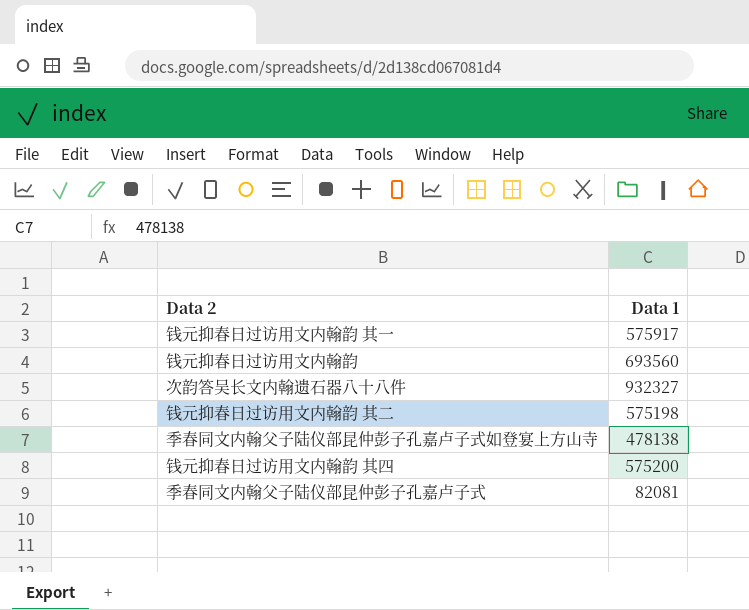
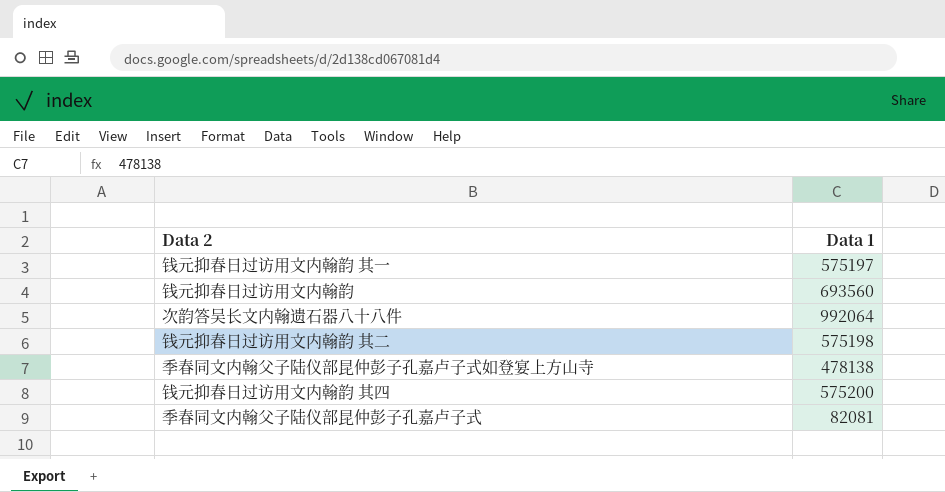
钱元抑春日过访用文内翰韵 其一 | Data 1: 575917 -> 575197
次韵答吴长文内翰遗石器八十八件 | Data 1: 932327 -> 992064

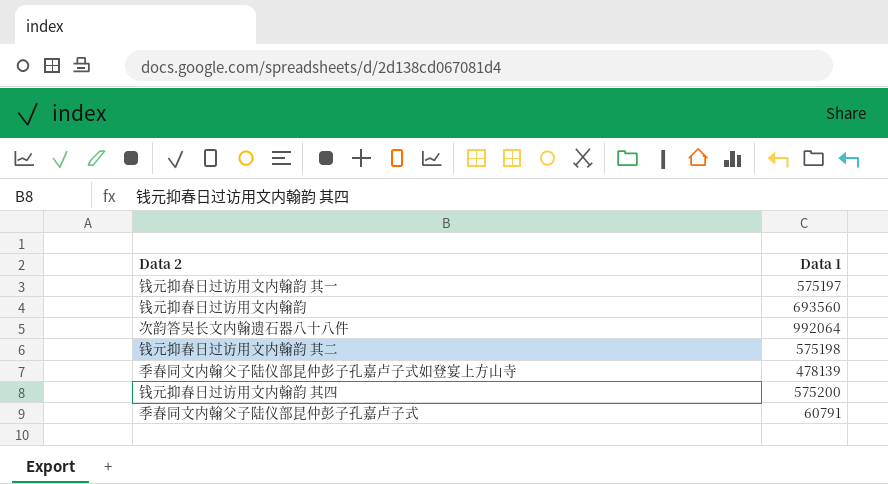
季春同文内翰父子陆仪部昆仲彭子孔嘉卢子式如登宴上方山寺 | Data 1: 478138 -> 478139
季春同文内翰父子陆仪部昆仲彭子孔嘉卢子式 | Data 1: 82081 -> 60791

